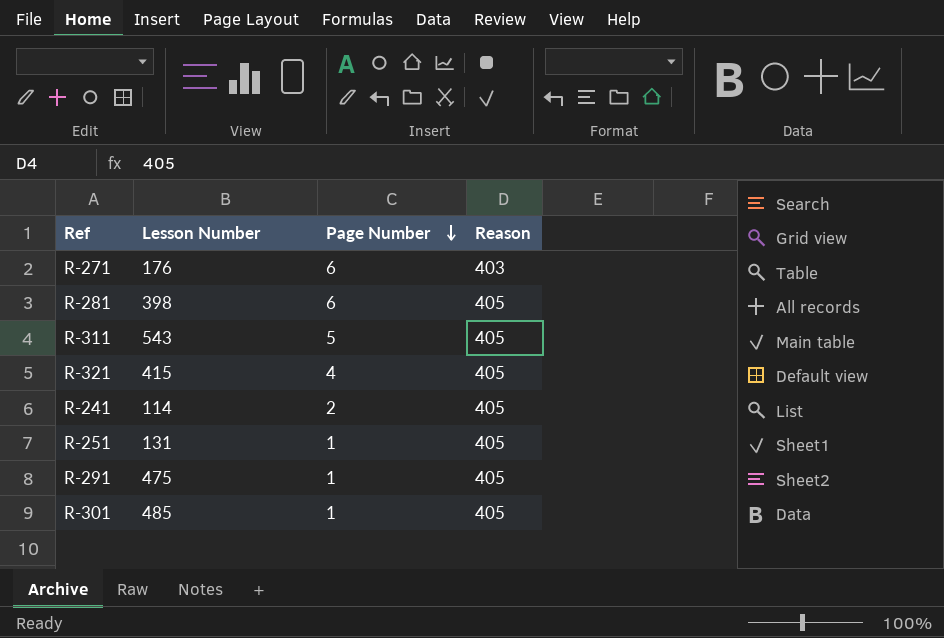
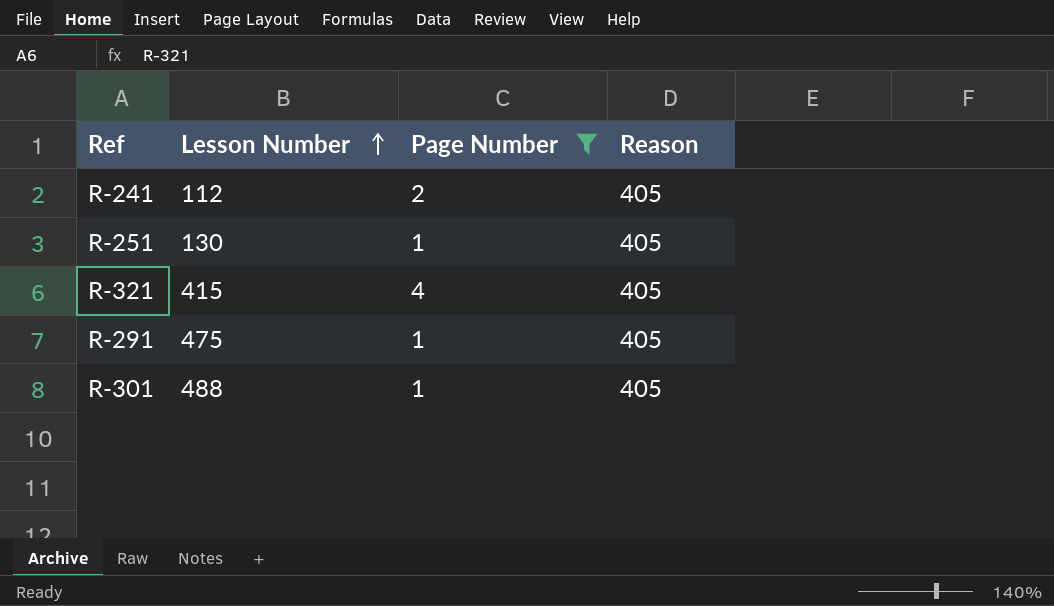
filter: none -> Page Number <= 4
row order: Page Number descending -> Lesson Number ascending
R-241 | Lesson Number: 114 -> 112
R-251 | Lesson Number: 131 -> 130
R-301 | Lesson Number: 485 -> 488

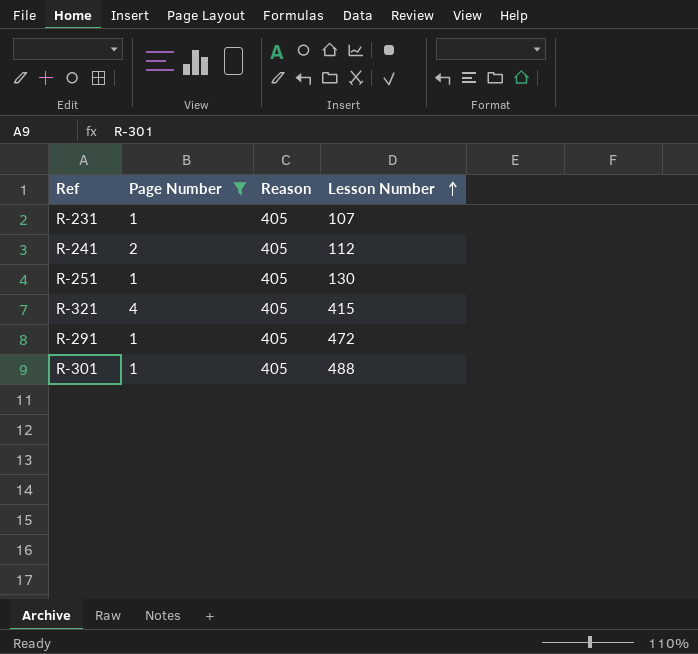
column Lesson Number | position: 2 -> 4
row R-231: none -> 1 | 405 | 107
R-291 | Lesson Number: 475 -> 472

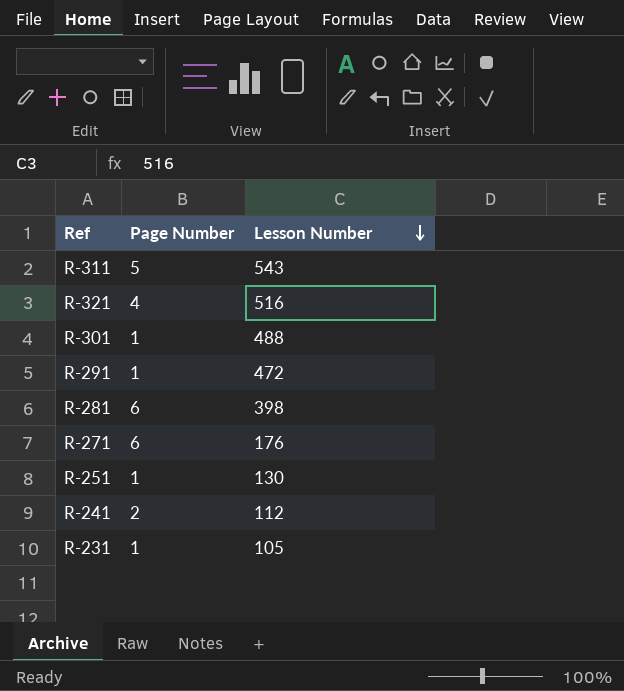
filter: Page Number <= 4 -> none
row order: Lesson Number ascending -> Lesson Number descending
column Reason | position: 3 -> none
R-321 | Lesson Number: 415 -> 516
R-231 | Lesson Number: 107 -> 105

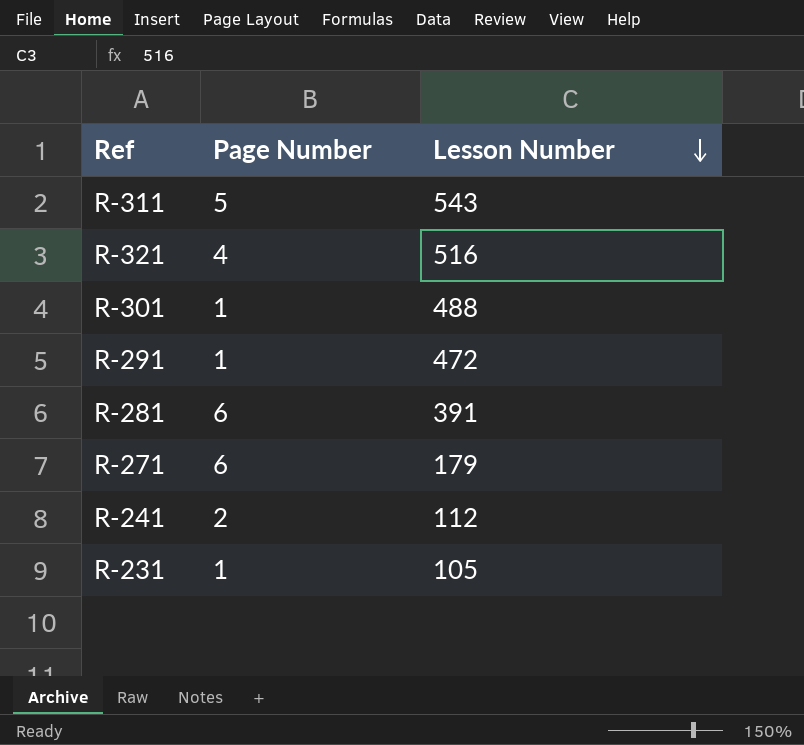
row R-251: 1 | 130 -> none
R-281 | Lesson Number: 398 -> 391
R-271 | Lesson Number: 176 -> 179

